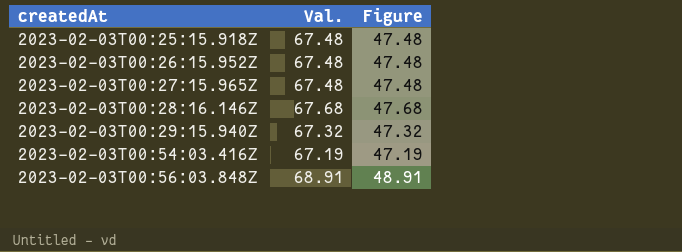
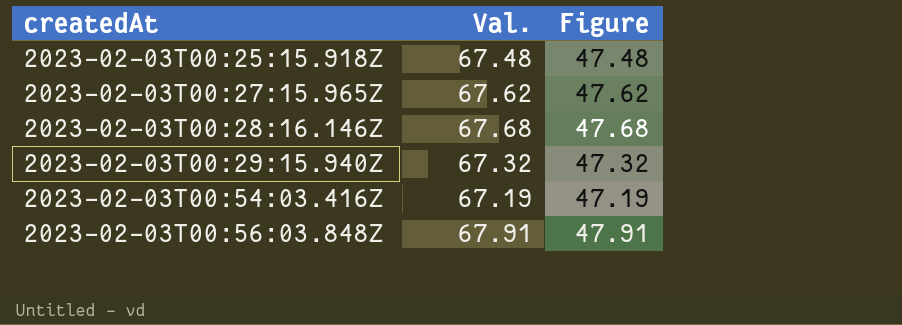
row 2023-02-03T00:26:15.952Z: 67.48 | 47.48 -> none
2023-02-03T00:27:15.965Z | Val.: 67.48 -> 67.62
2023-02-03T00:27:15.965Z | Figure: 47.48 -> 47.62
2023-02-03T00:56:03.848Z | Val.: 68.91 -> 67.91
2023-02-03T00:56:03.848Z | Figure: 48.91 -> 47.91

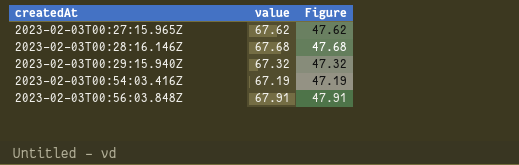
column name: Val. -> value
row 2023-02-03T00:25:15.918Z: 67.48 | 47.48 -> none

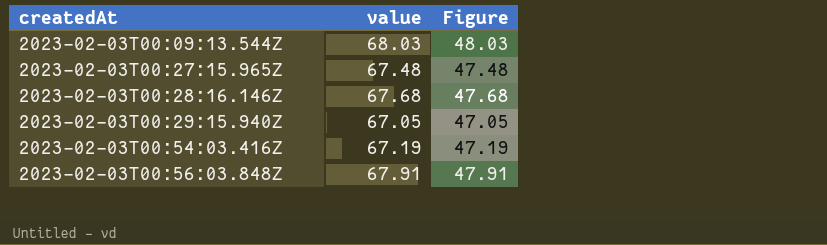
row 2023-02-03T00:09:13.544Z: none -> 68.03 | 48.03
2023-02-03T00:27:15.965Z | value: 67.62 -> 67.48
2023-02-03T00:27:15.965Z | Figure: 47.62 -> 47.48
2023-02-03T00:29:15.940Z | value: 67.32 -> 67.05
2023-02-03T00:29:15.940Z | Figure: 47.32 -> 47.05

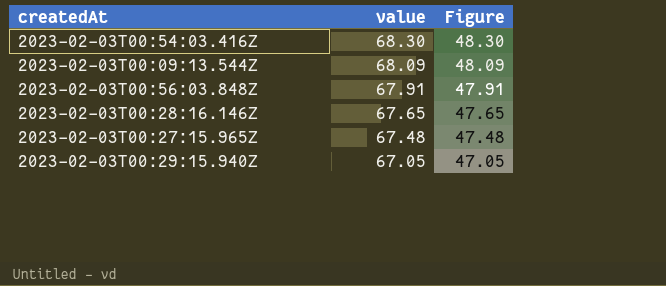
row order: createdAt ascending -> value descending
2023-02-03T00:54:03.416Z | value: 67.19 -> 68.30
2023-02-03T00:54:03.416Z | Figure: 47.19 -> 48.30
2023-02-03T00:09:13.544Z | value: 68.03 -> 68.09
2023-02-03T00:09:13.544Z | Figure: 48.03 -> 48.09
2023-02-03T00:28:16.146Z | value: 67.68 -> 67.65
2023-02-03T00:28:16.146Z | Figure: 47.68 -> 47.65

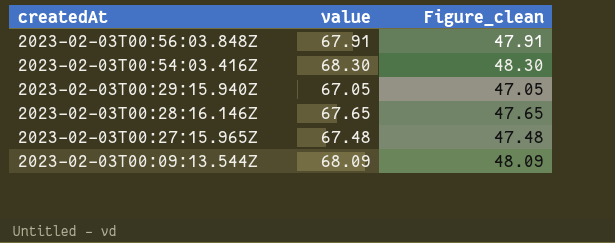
row order: value descending -> createdAt descending
column name: Figure -> Figure_clean

